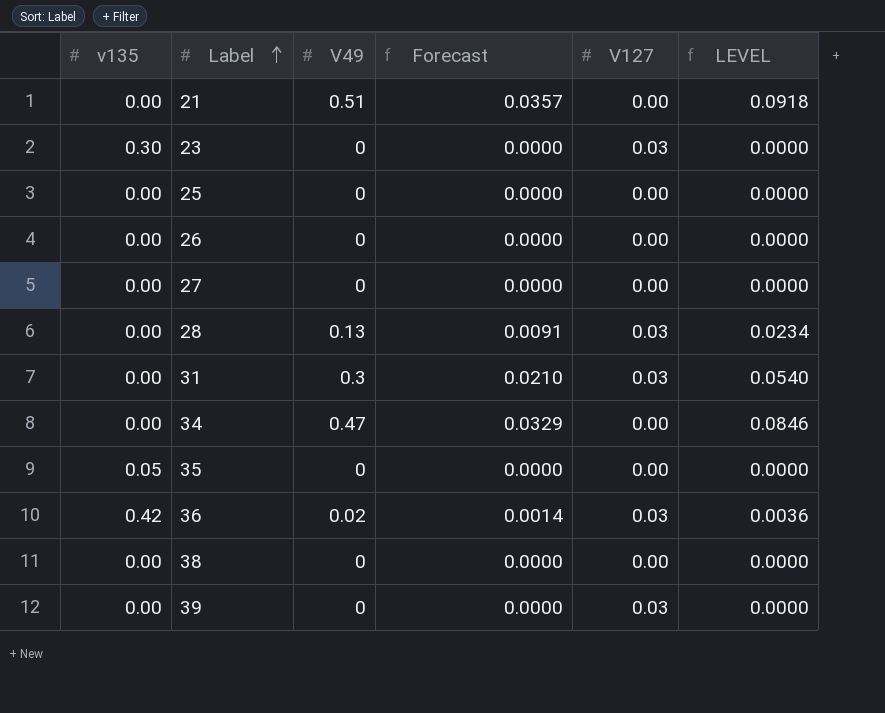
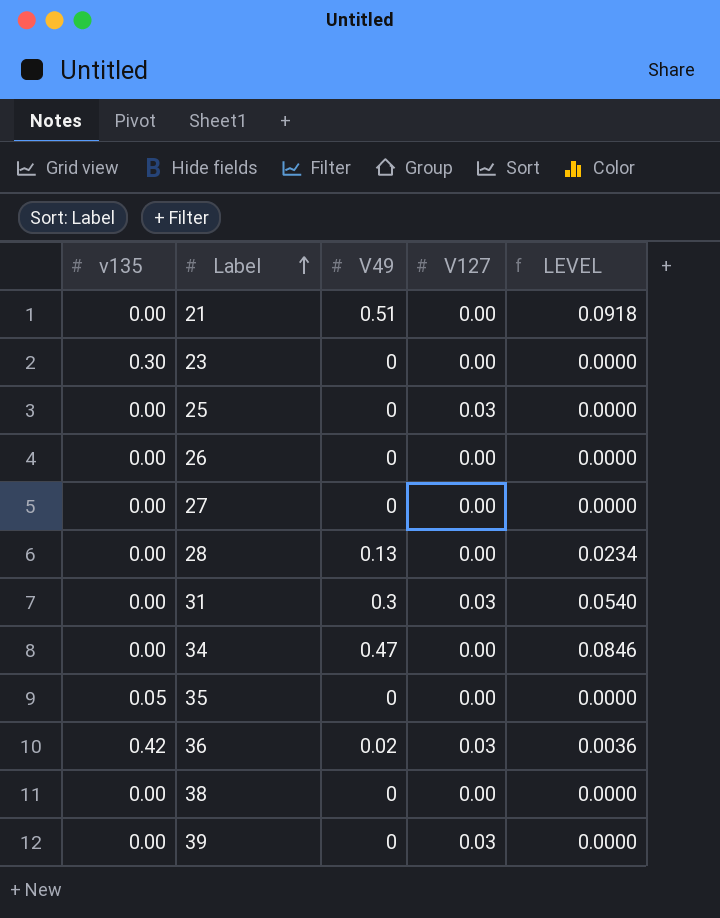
column Forecast | formula: [V49] * 0.07 -> none
23 | V127: 0.03 -> 0.00
25 | V127: 0.00 -> 0.03
28 | V127: 0.03 -> 0.00

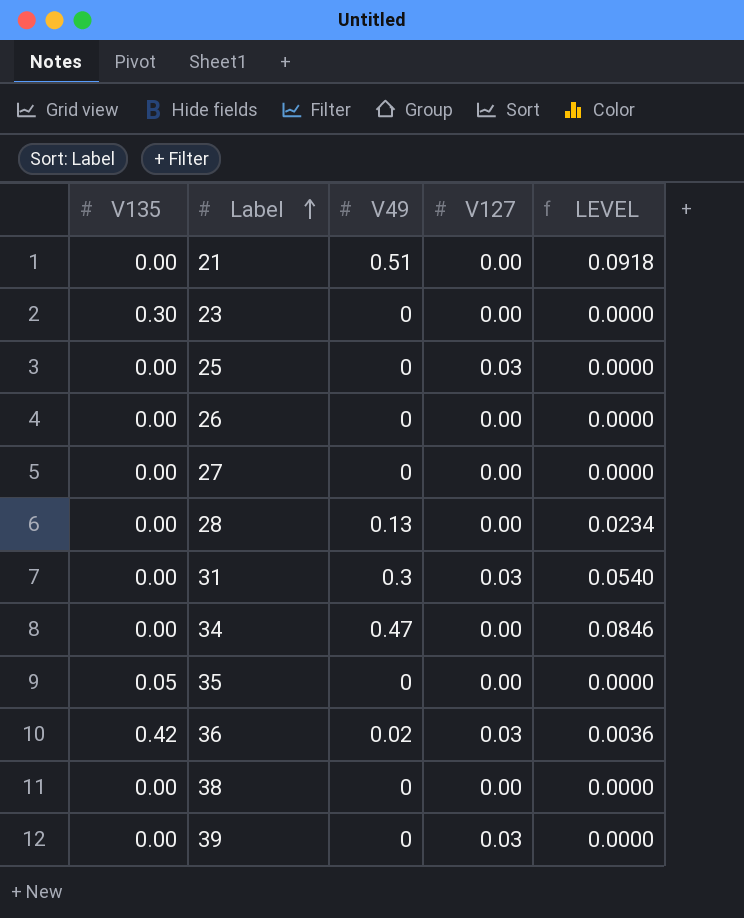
column name: v135 -> V135

